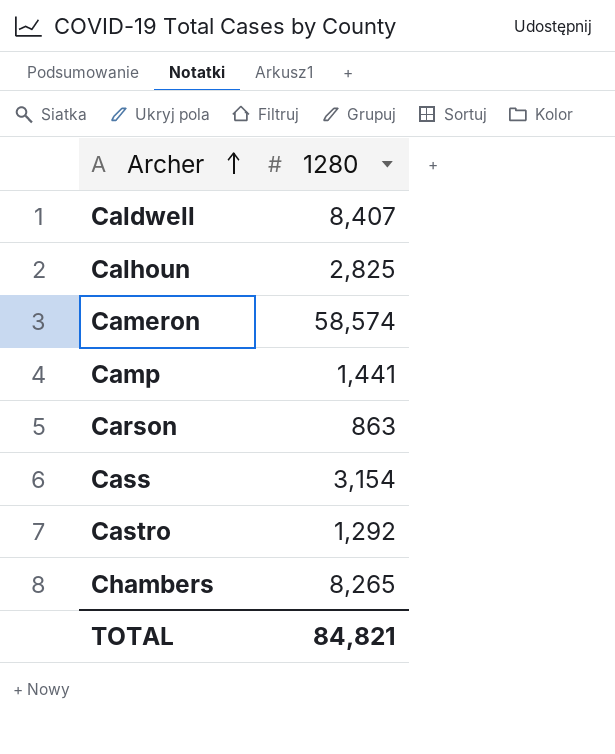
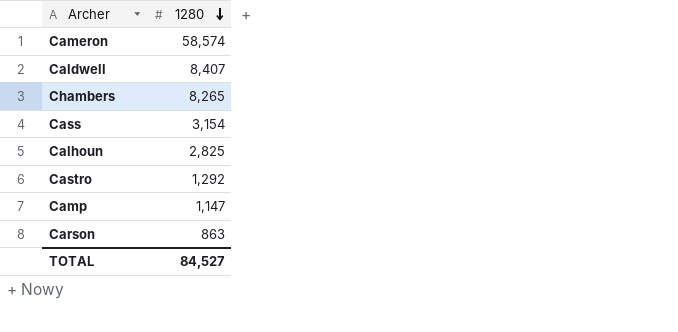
row order: Archer ascending -> 1280 descending
Camp | 1280: 1,441 -> 1,147
TOTAL | 1280: 84,821 -> 84,527

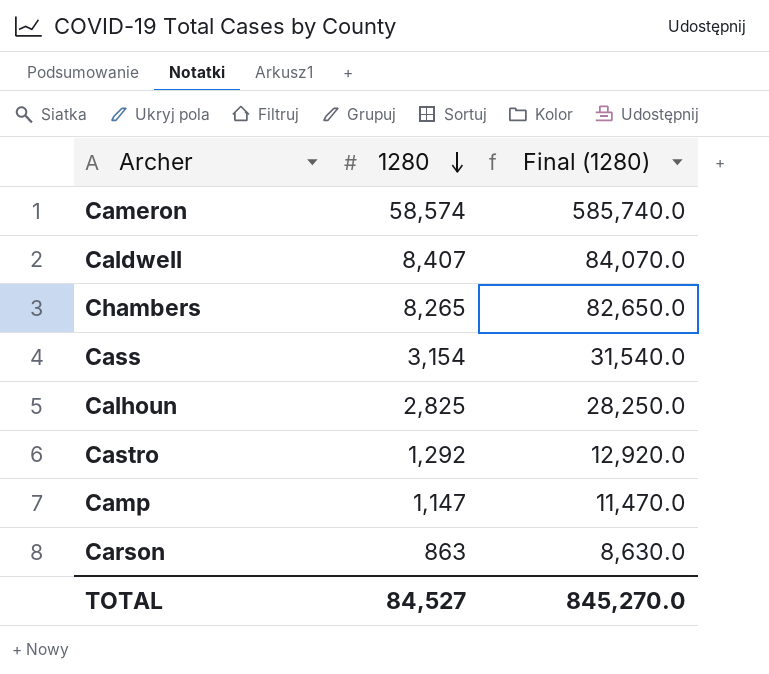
column Final (1280) | formula: none -> [1280] * 10

